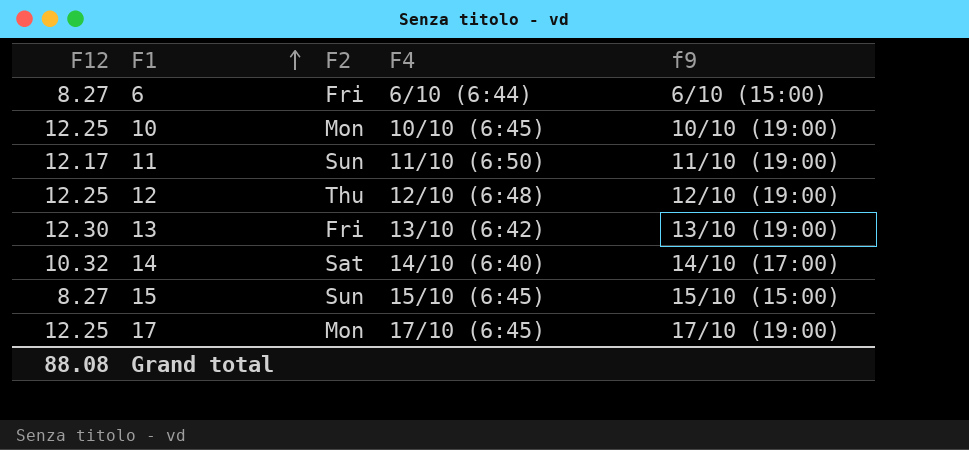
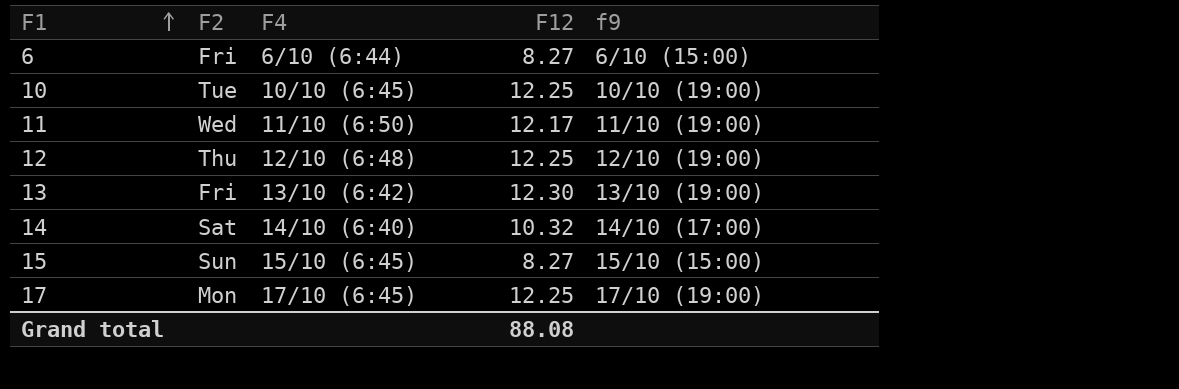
column F12 | position: 1 -> 4
10 | F2: Mon -> Tue
11 | F2: Sun -> Wed

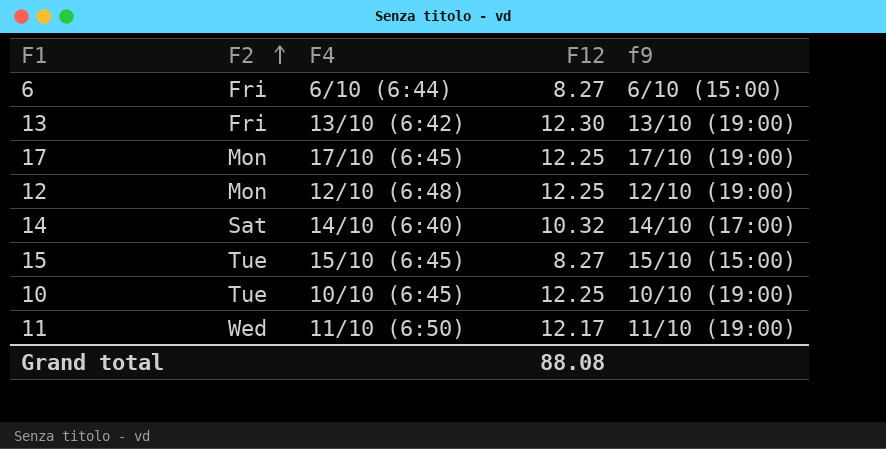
row order: F1 ascending -> F2 ascending
12 | F2: Thu -> Mon
15 | F2: Sun -> Tue

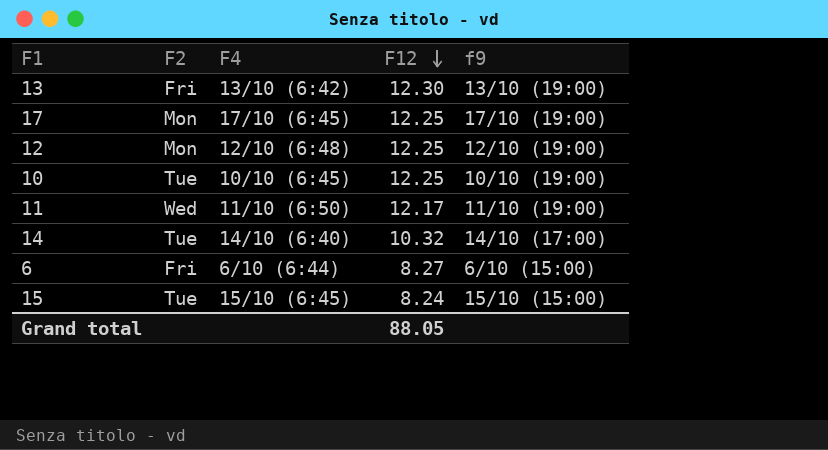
row order: F2 ascending -> F12 descending
14 | F2: Sat -> Tue
15 | F12: 8.27 -> 8.24
Grand total | F12: 88.08 -> 88.05

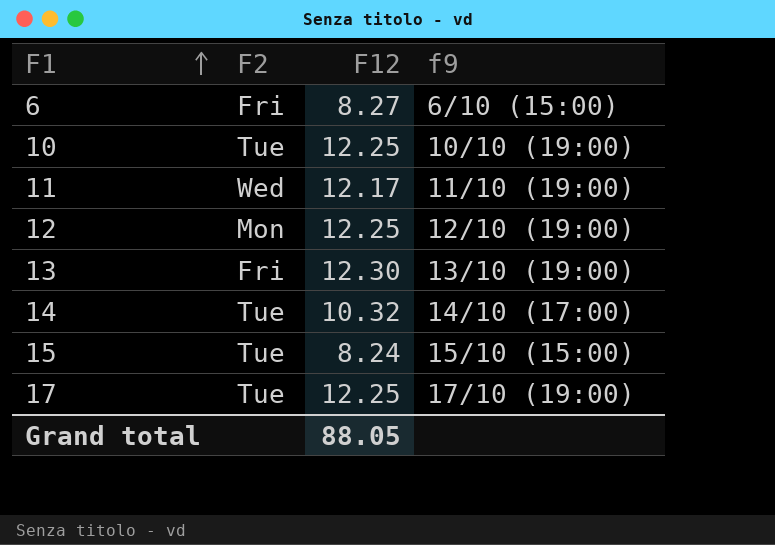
row order: F12 descending -> F1 ascending
column F4 | position: 3 -> none
17 | F2: Mon -> Tue

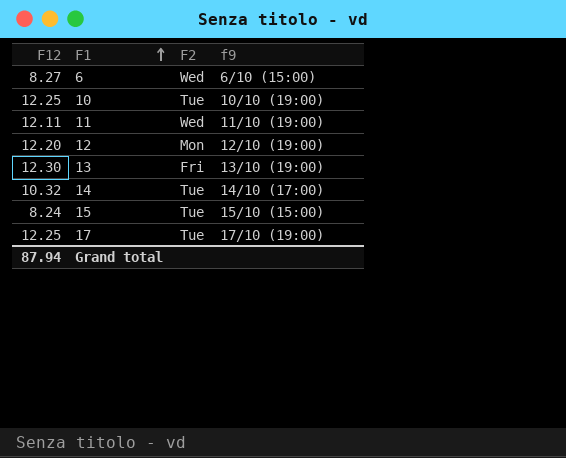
column F12 | position: 3 -> 1
6 | F2: Fri -> Wed
11 | F12: 12.17 -> 12.11
12 | F12: 12.25 -> 12.20
Grand total | F12: 88.05 -> 87.94

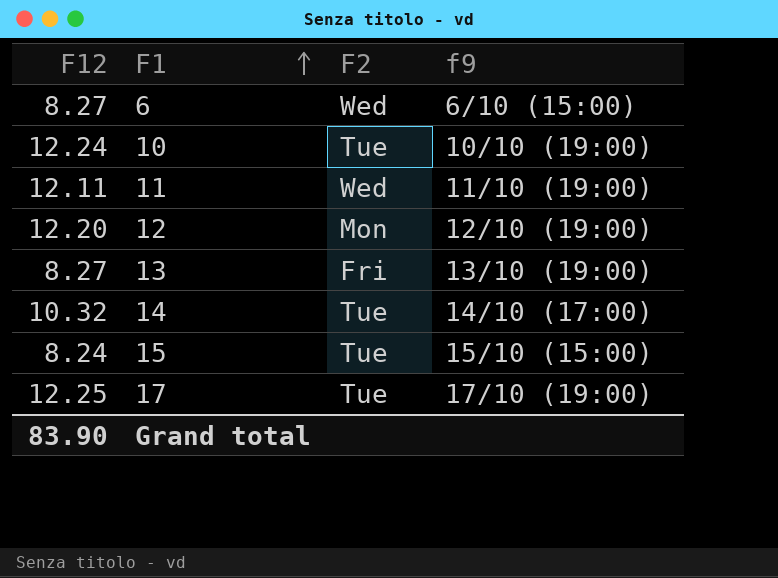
10 | F12: 12.25 -> 12.24
13 | F12: 12.30 -> 8.27
Grand total | F12: 87.94 -> 83.90

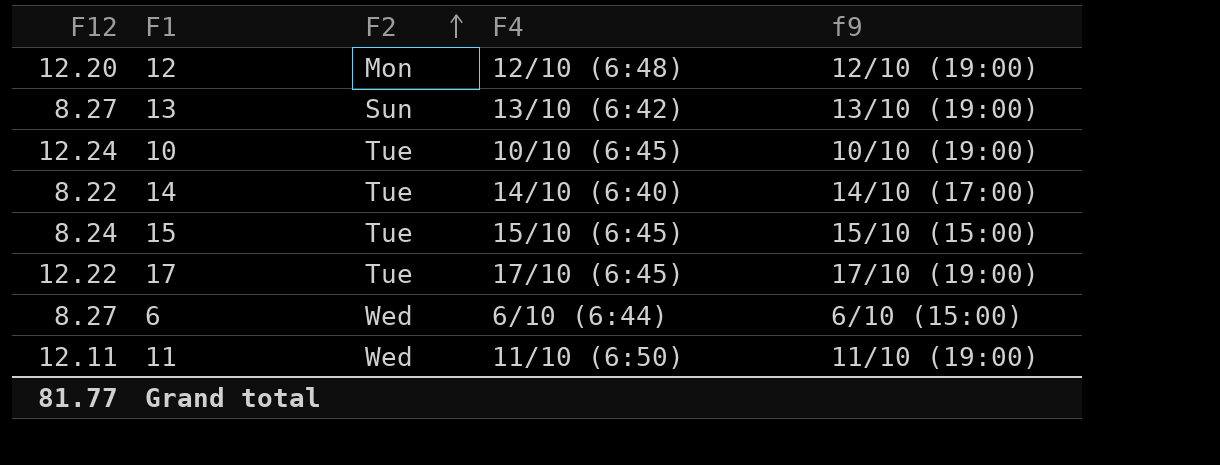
row order: F1 ascending -> F2 ascending
column F4 | position: none -> 4
13 | F2: Fri -> Sun
14 | F12: 10.32 -> 8.22
17 | F12: 12.25 -> 12.22
Grand total | F12: 83.90 -> 81.77

